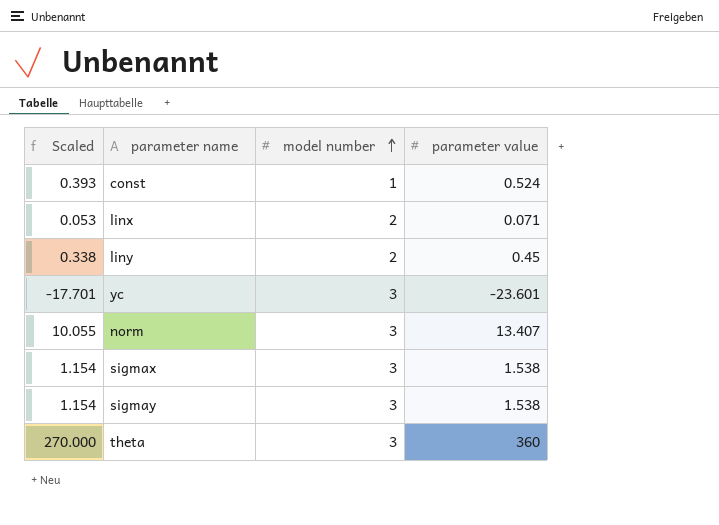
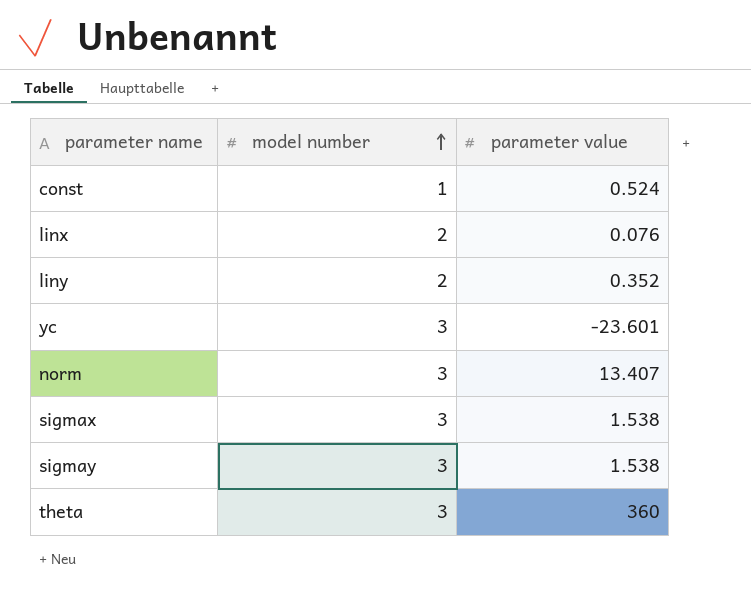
column Scaled | formula: [parameter value] * 0.75 -> none
linx | parameter value: 0.071 -> 0.076
liny | parameter value: 0.45 -> 0.352

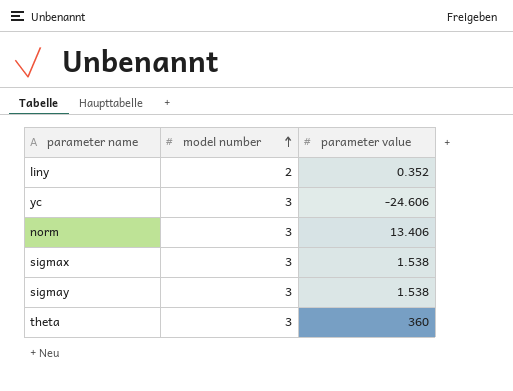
row const: 1 | 0.524 -> none
row linx: 2 | 0.076 -> none
yc | parameter value: -23.601 -> -24.606
norm | parameter value: 13.407 -> 13.406

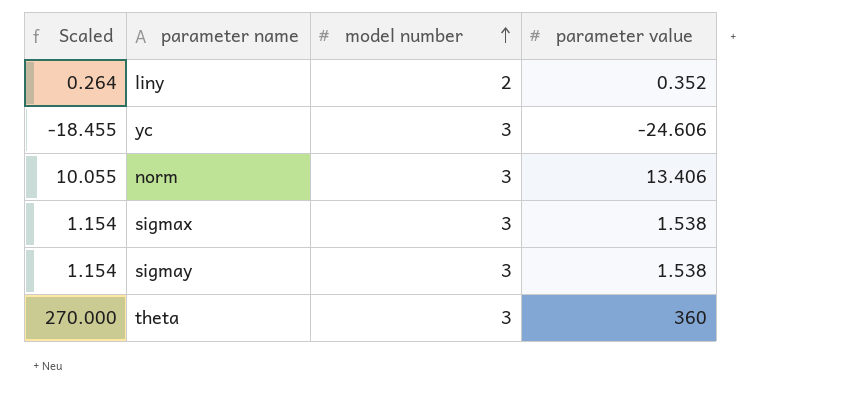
column Scaled | formula: none -> [parameter value] * 0.75

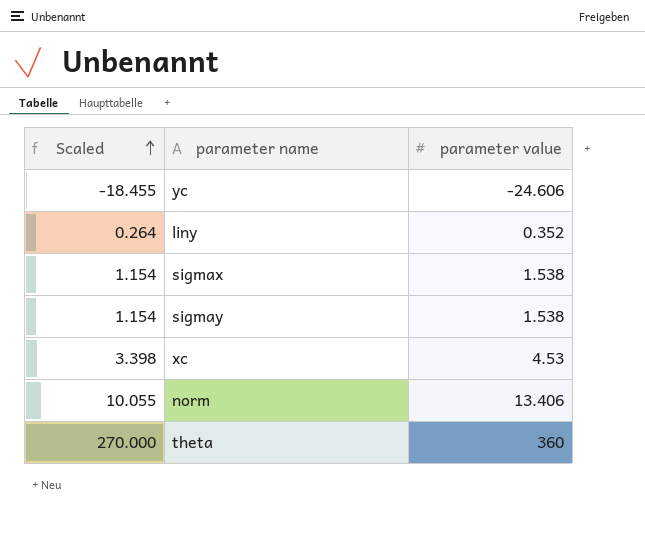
row order: model number ascending -> Scaled ascending
column model number | position: 3 -> none
row xc: none -> 3.398 | 4.53

